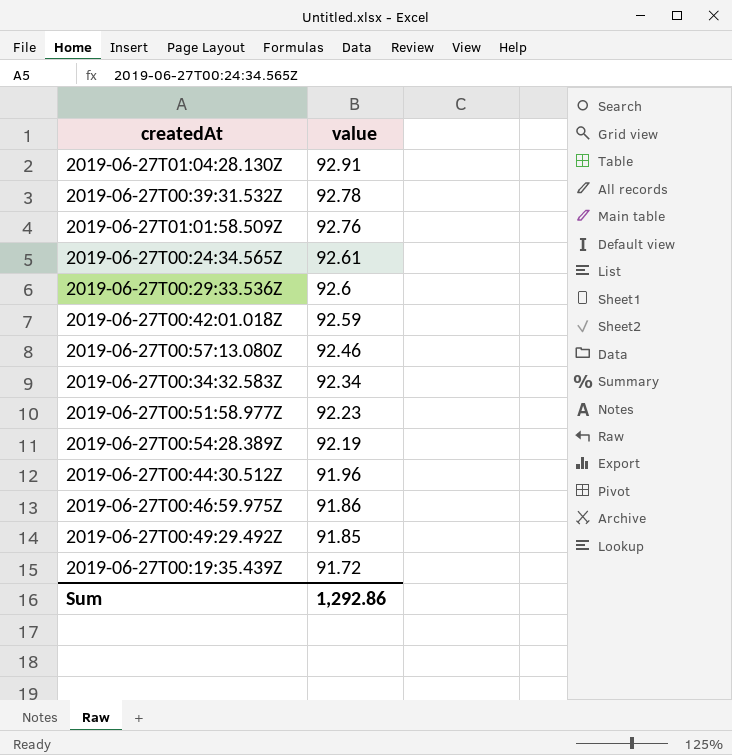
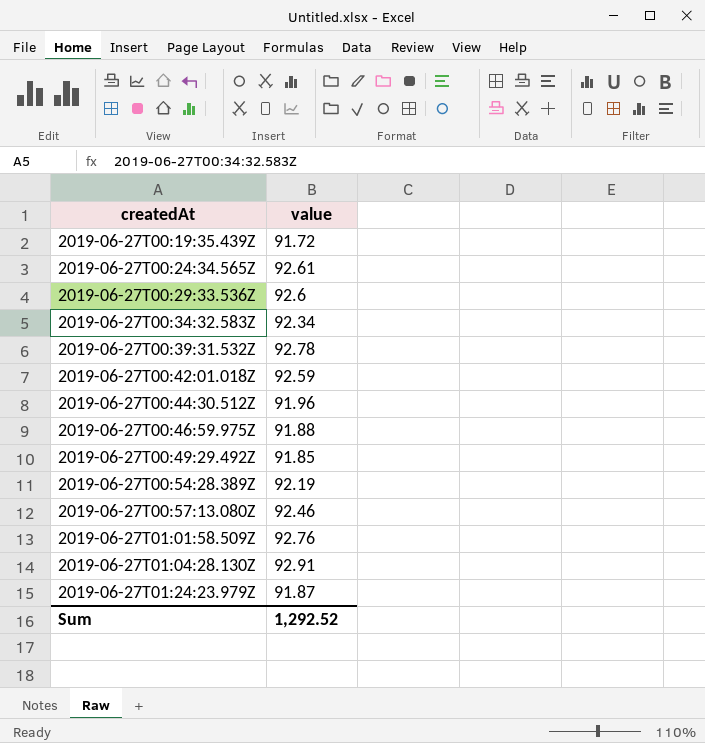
row order: value descending -> createdAt ascending
row 2019-06-27T00:51:58.977Z: 92.23 -> none
2019-06-27T00:46:59.975Z | value: 91.86 -> 91.88
row 2019-06-27T01:24:23.979Z: none -> 91.87
Sum | value: 1,292.86 -> 1,292.52

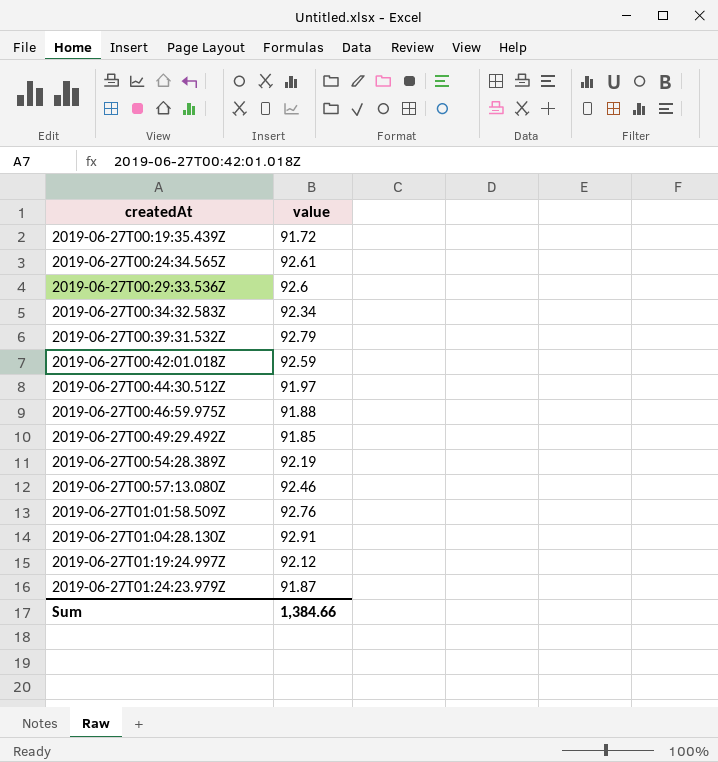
2019-06-27T00:39:31.532Z | value: 92.78 -> 92.79
2019-06-27T00:44:30.512Z | value: 91.96 -> 91.97
row 2019-06-27T01:19:24.997Z: none -> 92.12
Sum | value: 1,292.52 -> 1,384.66

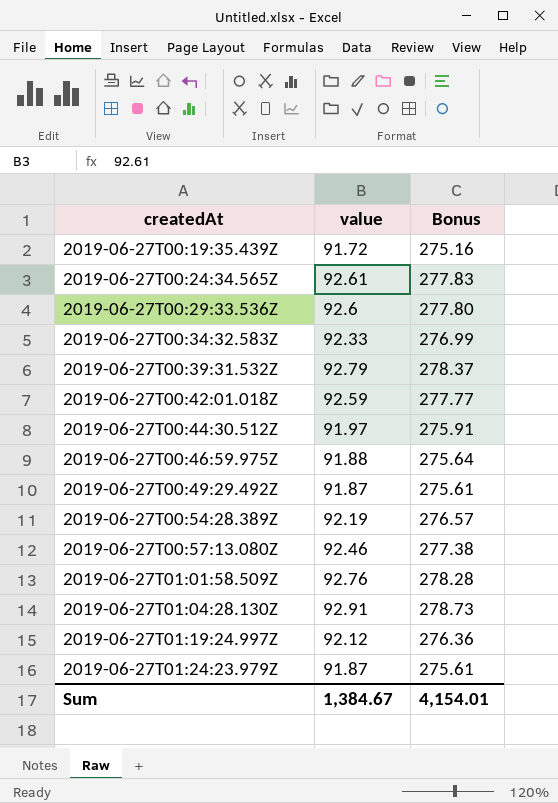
column Bonus | formula: none -> [value] * 3
2019-06-27T00:34:32.583Z | value: 92.34 -> 92.33
2019-06-27T00:49:29.492Z | value: 91.85 -> 91.87
Sum | value: 1,384.66 -> 1,384.67

